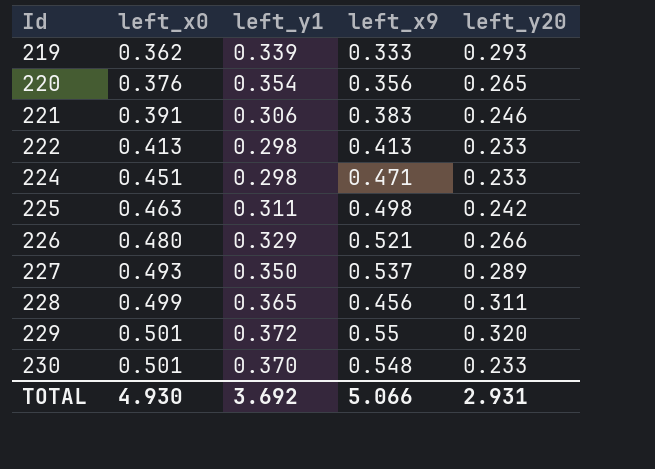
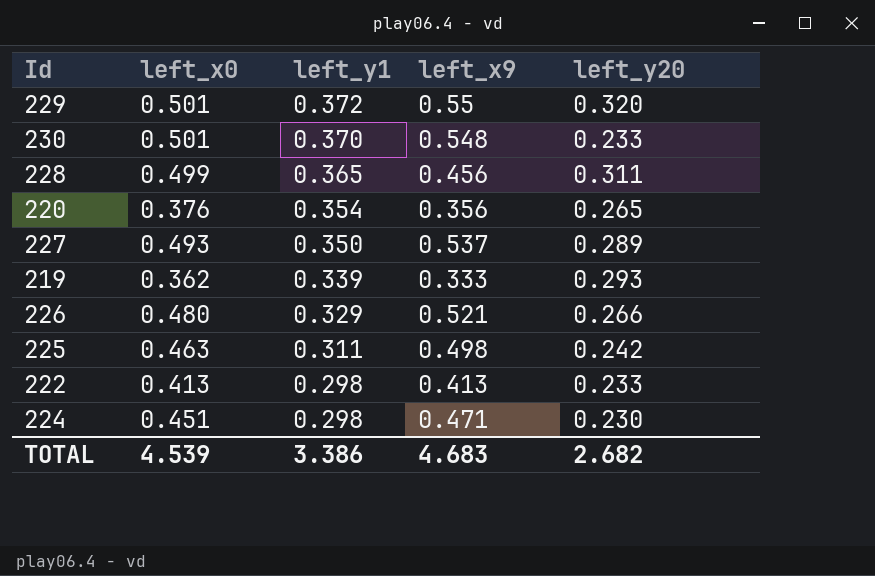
row order: Id ascending -> left_y1 descending
row 221: 0.391 | 0.306 | 0.383 | 0.246 -> none
224 | left_y20: 0.233 -> 0.230
TOTAL | left_x0: 4.930 -> 4.539
TOTAL | left_y1: 3.692 -> 3.386
TOTAL | left_x9: 5.066 -> 4.683
TOTAL | left_y20: 2.931 -> 2.682

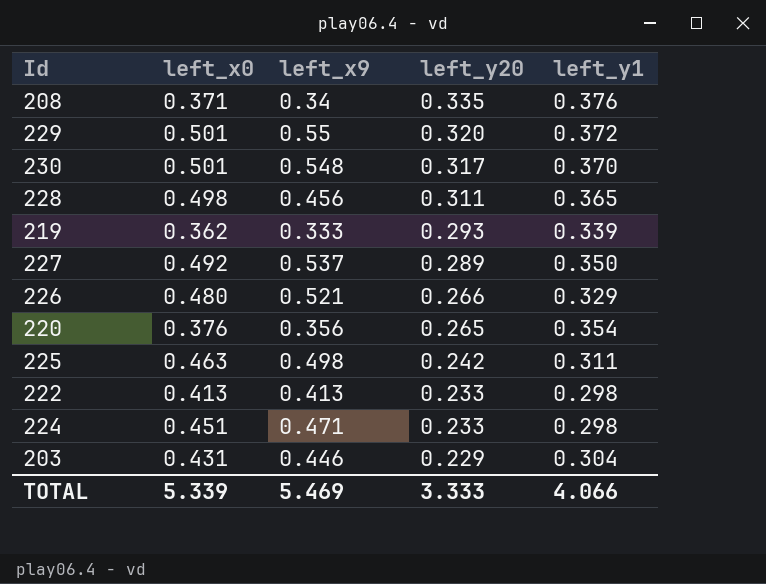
row order: left_y1 descending -> left_y20 descending
column left_y1 | position: 3 -> 5
row 208: none -> 0.371 | 0.34 | 0.335 | 0.376
230 | left_y20: 0.233 -> 0.317
228 | left_x0: 0.499 -> 0.498
227 | left_x0: 0.493 -> 0.492
224 | left_y20: 0.230 -> 0.233
row 203: none -> 0.431 | 0.446 | 0.229 | 0.304
TOTAL | left_x0: 4.539 -> 5.339
TOTAL | left_x9: 4.683 -> 5.469
TOTAL | left_y20: 2.682 -> 3.333
TOTAL | left_y1: 3.386 -> 4.066

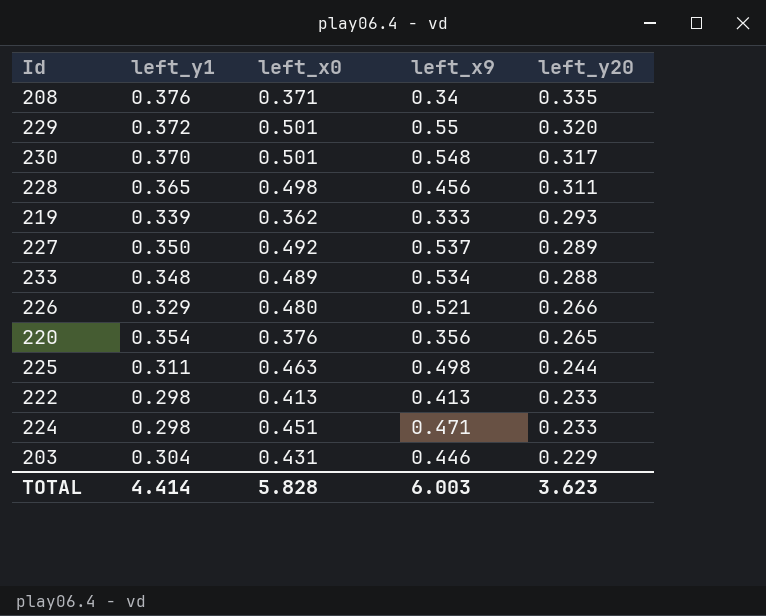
column left_y1 | position: 5 -> 2
row 233: none -> 0.348 | 0.489 | 0.534 | 0.288
225 | left_y20: 0.242 -> 0.244
TOTAL | left_y1: 4.066 -> 4.414
TOTAL | left_x0: 5.339 -> 5.828
TOTAL | left_x9: 5.469 -> 6.003
TOTAL | left_y20: 3.333 -> 3.623

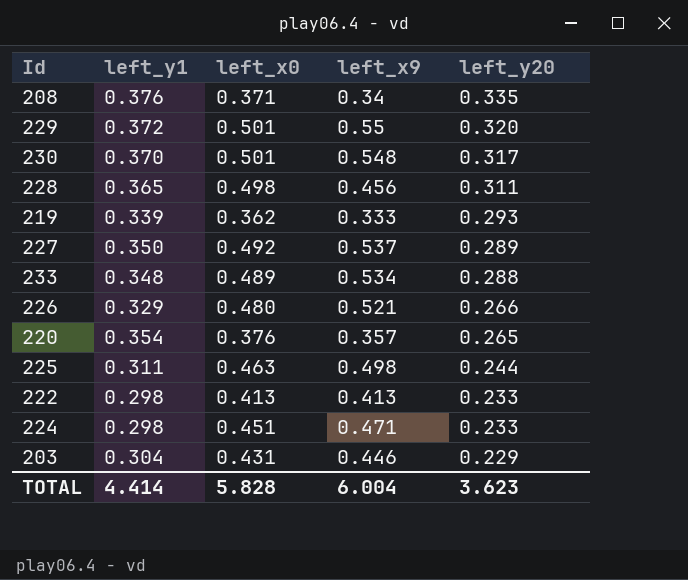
220 | left_x9: 0.356 -> 0.357
TOTAL | left_x9: 6.003 -> 6.004

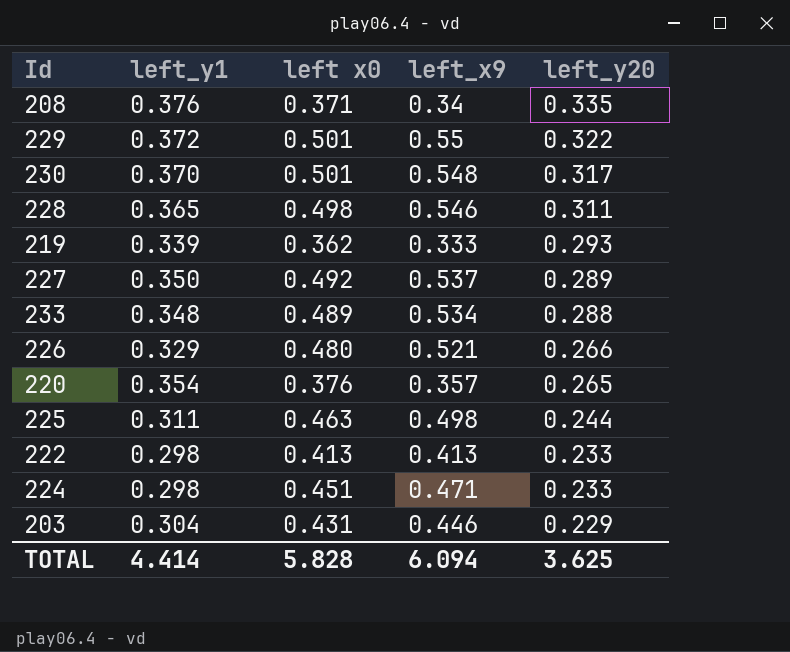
column name: left_x0 -> left x0
229 | left_y20: 0.320 -> 0.322
228 | left_x9: 0.456 -> 0.546
TOTAL | left_x9: 6.004 -> 6.094
TOTAL | left_y20: 3.623 -> 3.625

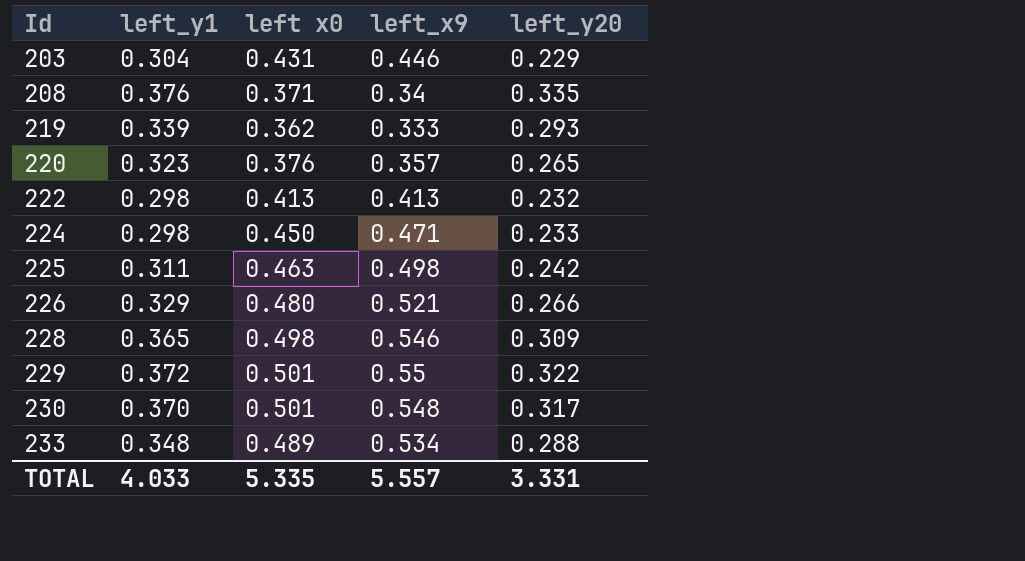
row order: left_y20 descending -> Id ascending
row 227: 0.350 | 0.492 | 0.537 | 0.289 -> none
220 | left_y1: 0.354 -> 0.323
222 | left_y20: 0.233 -> 0.232
224 | left x0: 0.451 -> 0.450
225 | left_y20: 0.244 -> 0.242
228 | left_y20: 0.311 -> 0.309
TOTAL | left_y1: 4.414 -> 4.033
TOTAL | left x0: 5.828 -> 5.335
TOTAL | left_x9: 6.094 -> 5.557
TOTAL | left_y20: 3.625 -> 3.331

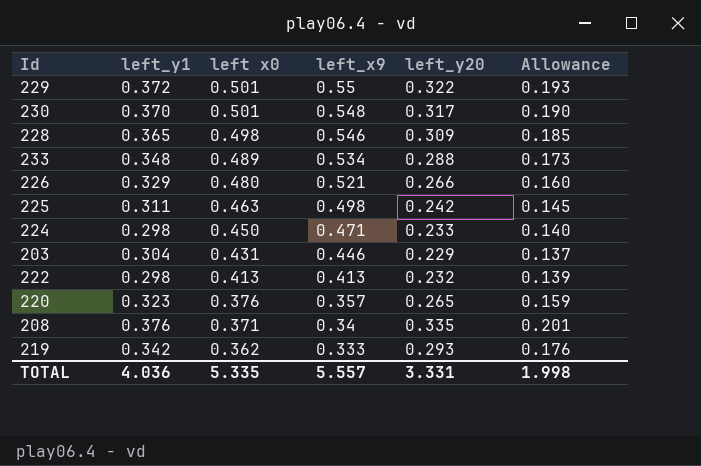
row order: Id ascending -> left x0 descending
column Allowance | formula: none -> [left_y20] * 0.6
219 | left_y1: 0.339 -> 0.342
TOTAL | left_y1: 4.033 -> 4.036

